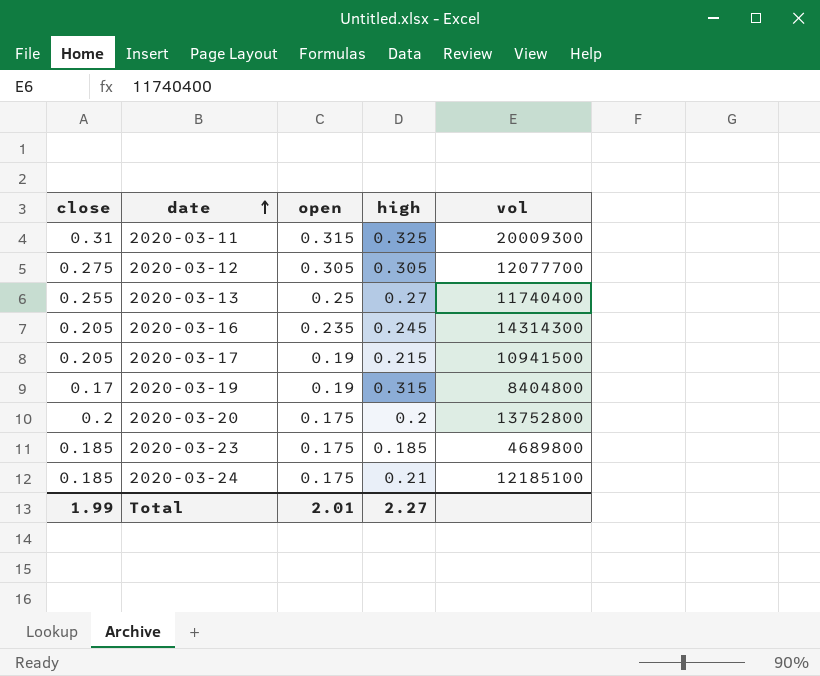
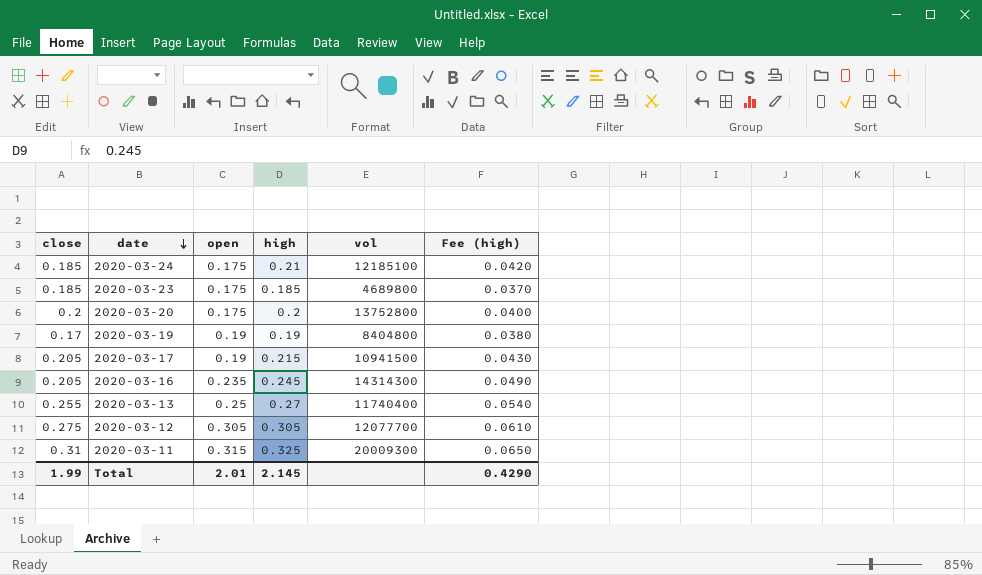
row order: date ascending -> date descending
column Fee (high) | formula: none -> [high] * 0.2
2020-03-19 | high: 0.315 -> 0.19
Total | high: 2.27 -> 2.145

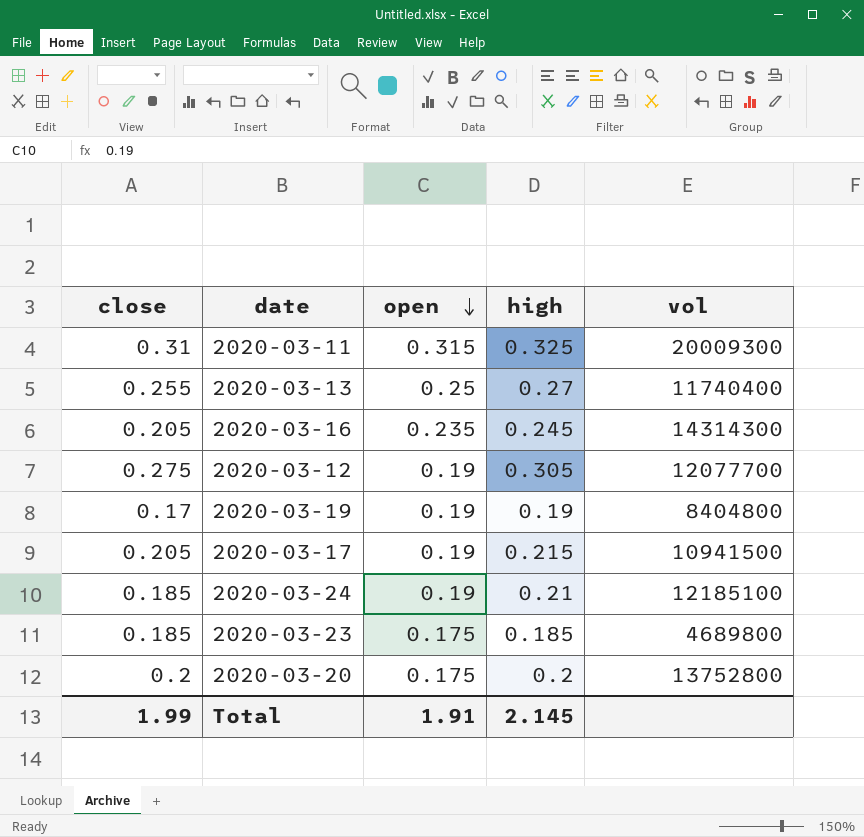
row order: date descending -> open descending
column Fee (high) | formula: [high] * 0.2 -> none
2020-03-12 | open: 0.305 -> 0.19
2020-03-24 | open: 0.175 -> 0.19
Total | open: 2.01 -> 1.91

